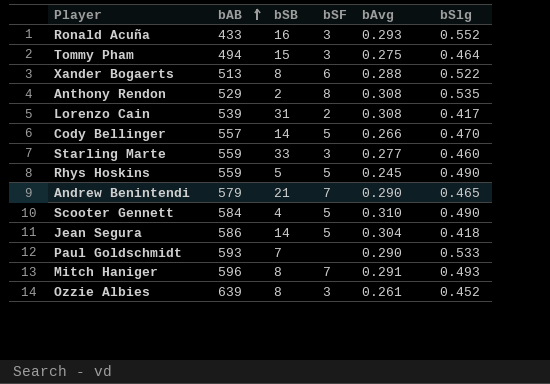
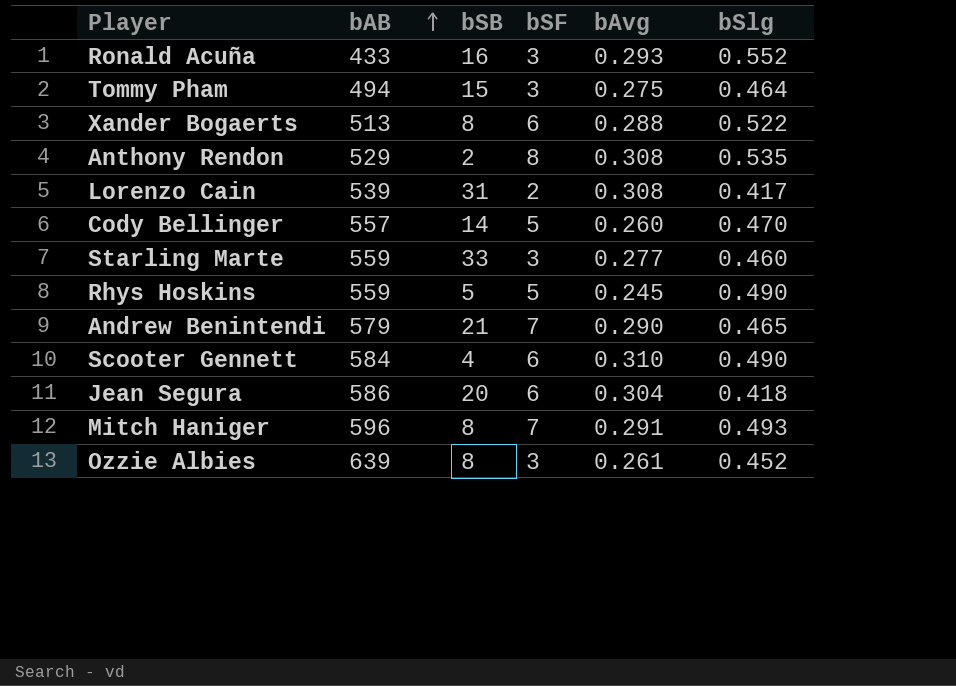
row Paul Goldschmidt: 593 | 7 | none | 0.290 | 0.533 -> none
Cody Bellinger | bAvg: 0.266 -> 0.260
Scooter Gennett | bSF: 5 -> 6
Jean Segura | bSB: 14 -> 20
Jean Segura | bSF: 5 -> 6

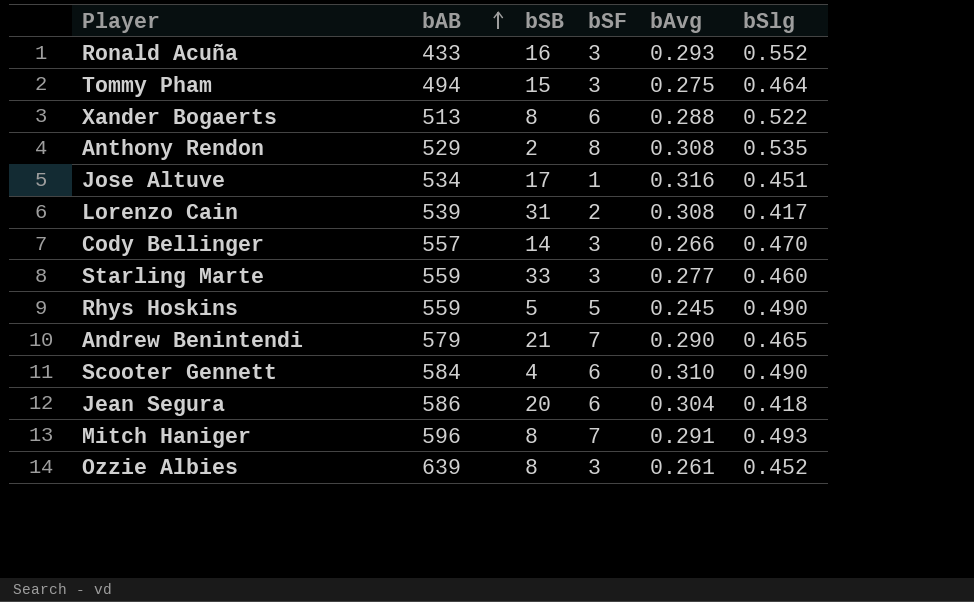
row Jose Altuve: none -> 534 | 17 | 1 | 0.316 | 0.451
Cody Bellinger | bSF: 5 -> 3
Cody Bellinger | bAvg: 0.260 -> 0.266

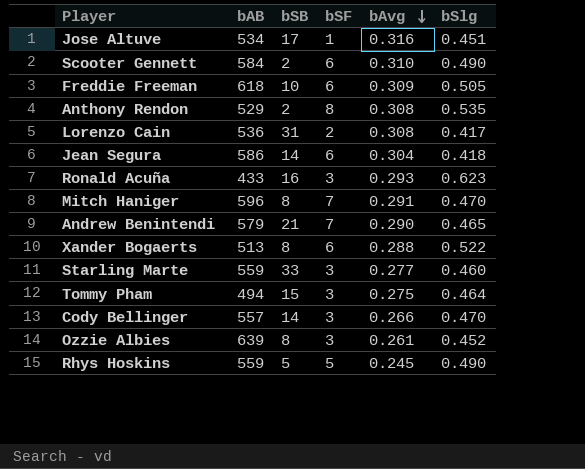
row order: bAB ascending -> bAvg descending
Scooter Gennett | bSB: 4 -> 2
row Freddie Freeman: none -> 618 | 10 | 6 | 0.309 | 0.505
Lorenzo Cain | bAB: 539 -> 536
Jean Segura | bSB: 20 -> 14
Ronald Acuña | bSlg: 0.552 -> 0.623
Mitch Haniger | bSlg: 0.493 -> 0.470

